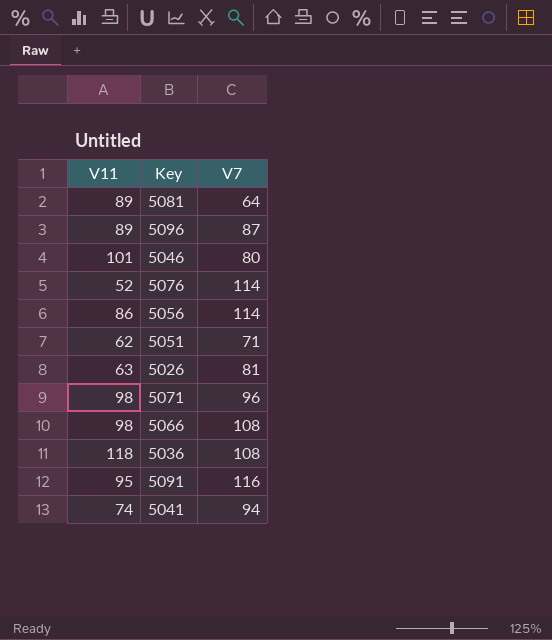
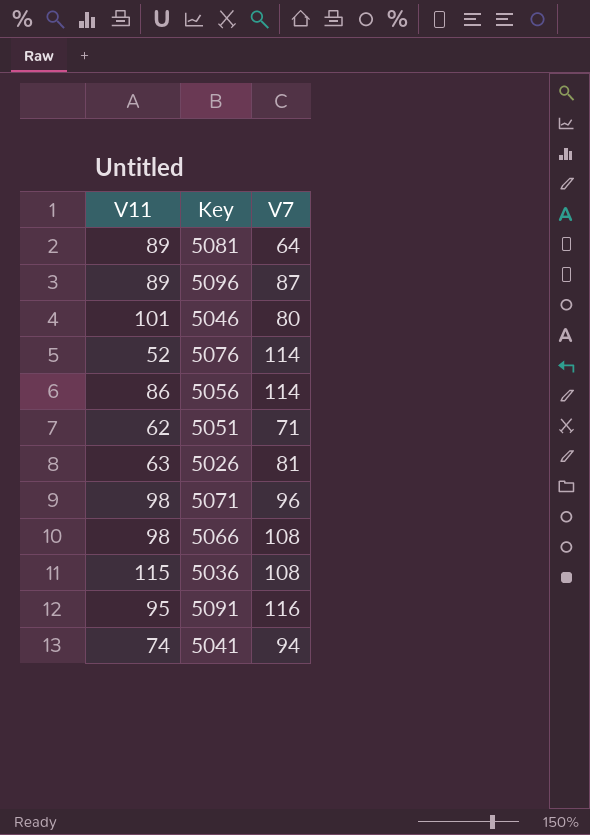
5036 | V11: 118 -> 115

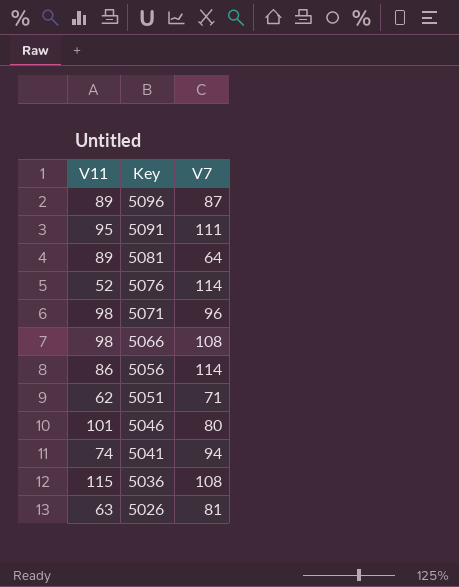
row order: none -> Key descending
5091 | V7: 116 -> 111

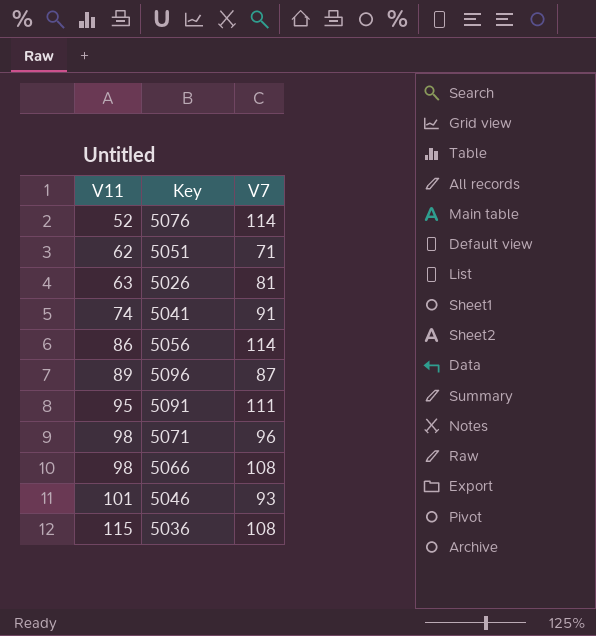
row order: Key descending -> V11 ascending
row 5081: 89 | 64 -> none
5041 | V7: 94 -> 91
5046 | V7: 80 -> 93

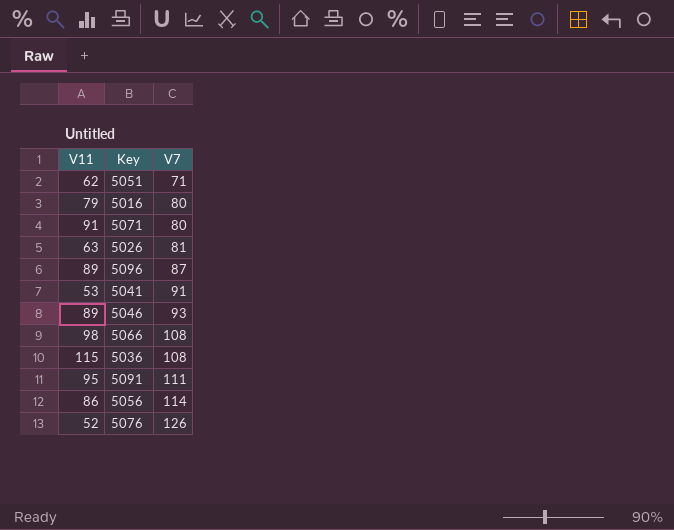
row order: V11 ascending -> V7 ascending
row 5016: none -> 79 | 80
5071 | V11: 98 -> 91
5071 | V7: 96 -> 80
5041 | V11: 74 -> 53
5046 | V11: 101 -> 89
5076 | V7: 114 -> 126

